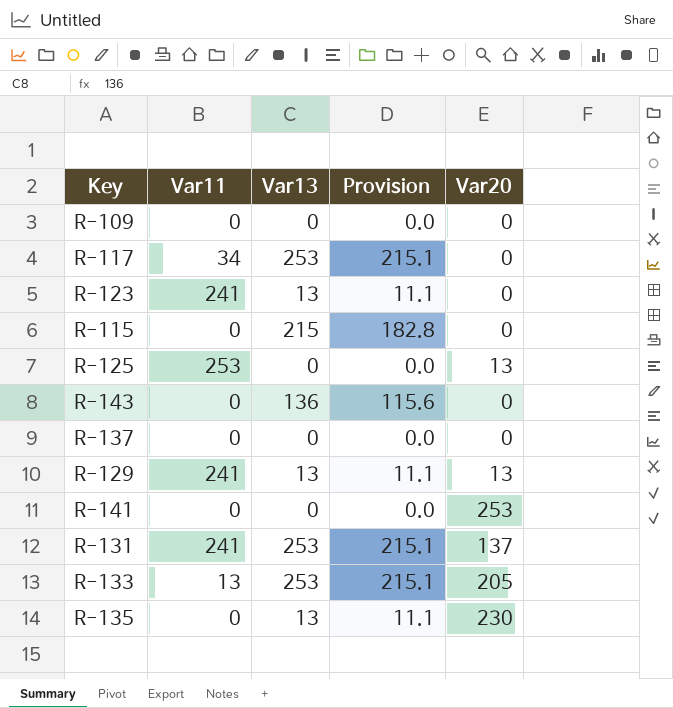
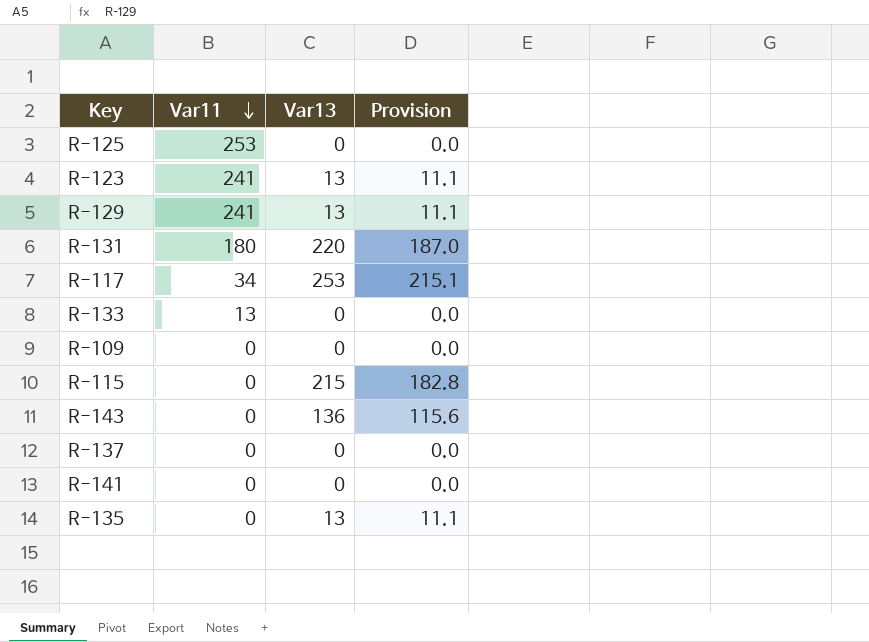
row order: none -> Var11 descending
column Var20 | position: 5 -> none
R-131 | Var11: 241 -> 180
R-131 | Var13: 253 -> 220
R-131 | Provision: 215.1 -> 187.0
R-133 | Var13: 253 -> 0
R-133 | Provision: 215.1 -> 0.0

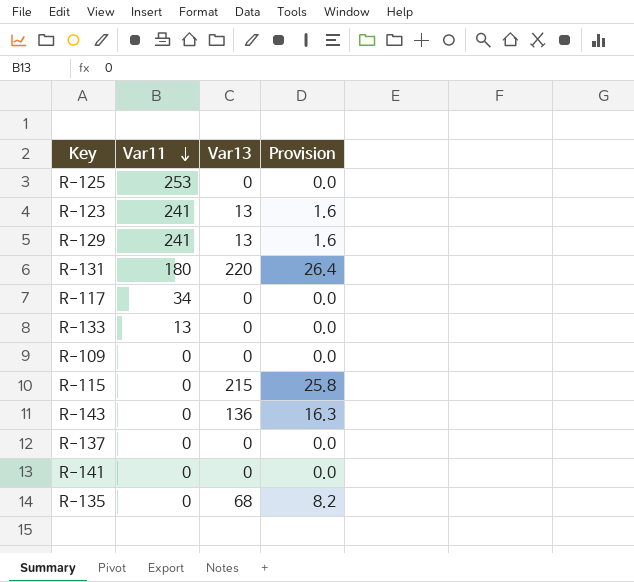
column Provision | formula: [Var13] * 0.85 -> [Var13] * 0.12
R-117 | Var13: 253 -> 0
R-135 | Var13: 13 -> 68

